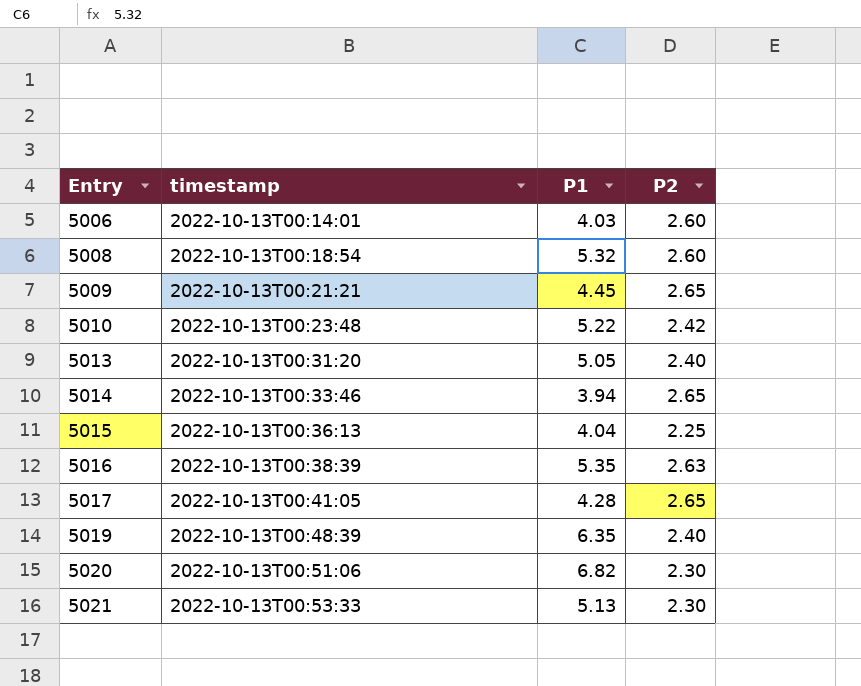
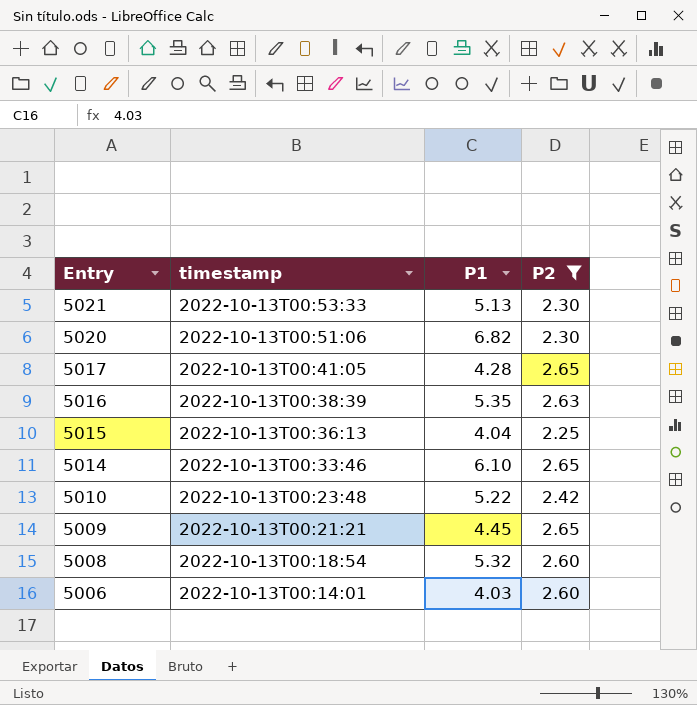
filter: none -> P2 != 2.40
row order: Entry ascending -> Entry descending
5014 | P1: 3.94 -> 6.10

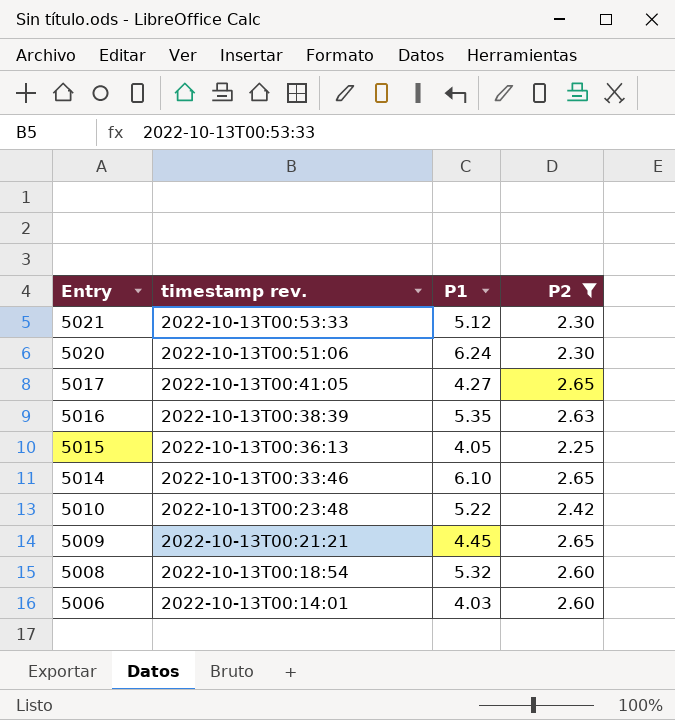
column name: timestamp -> timestamp rev.
5021 | P1: 5.13 -> 5.12
5020 | P1: 6.82 -> 6.24
5017 | P1: 4.28 -> 4.27
5015 | P1: 4.04 -> 4.05

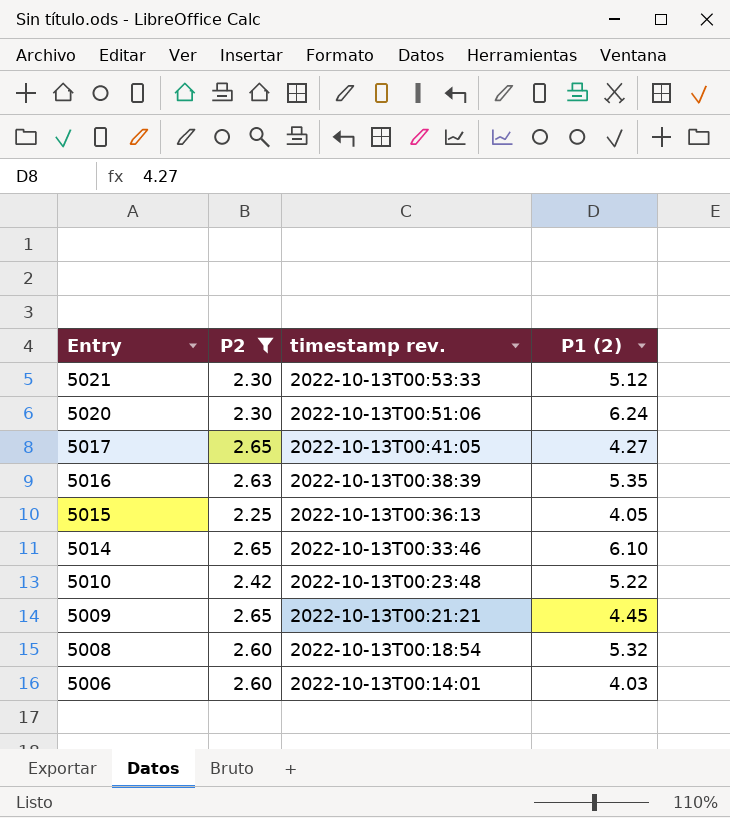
column P2 | position: 4 -> 2
column name: P1 -> P1 (2)

